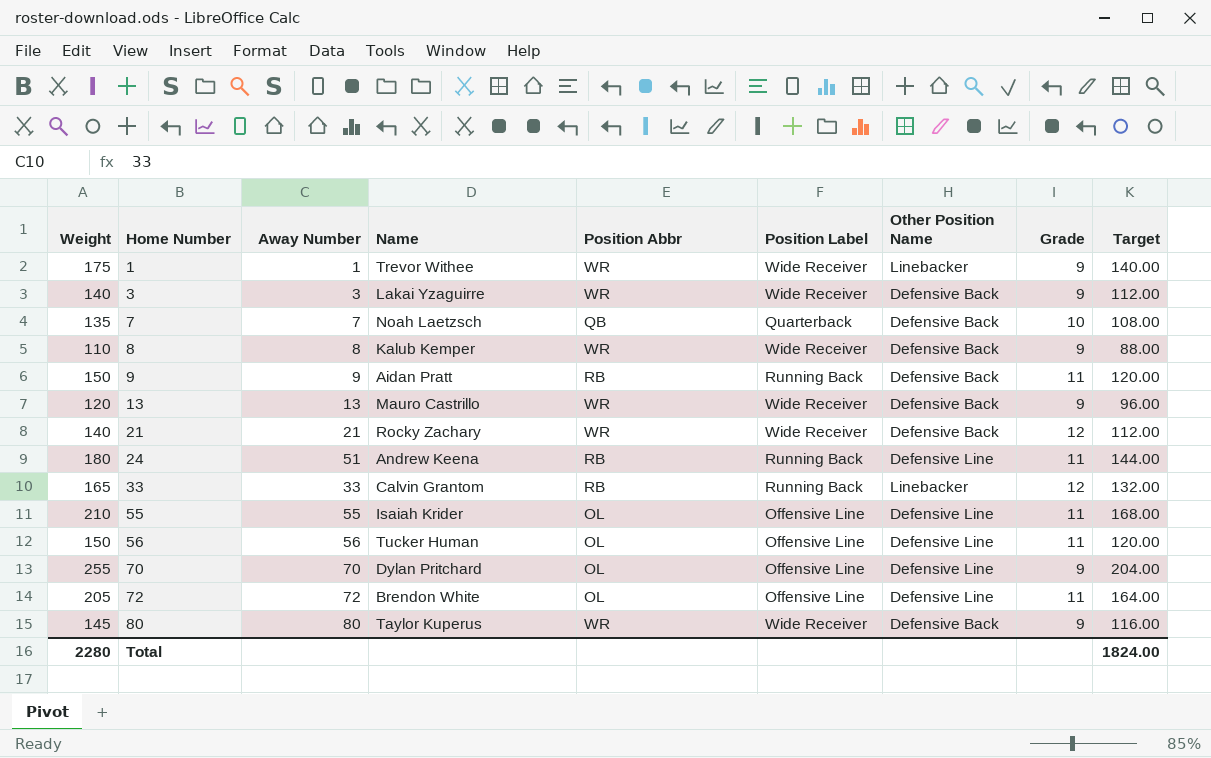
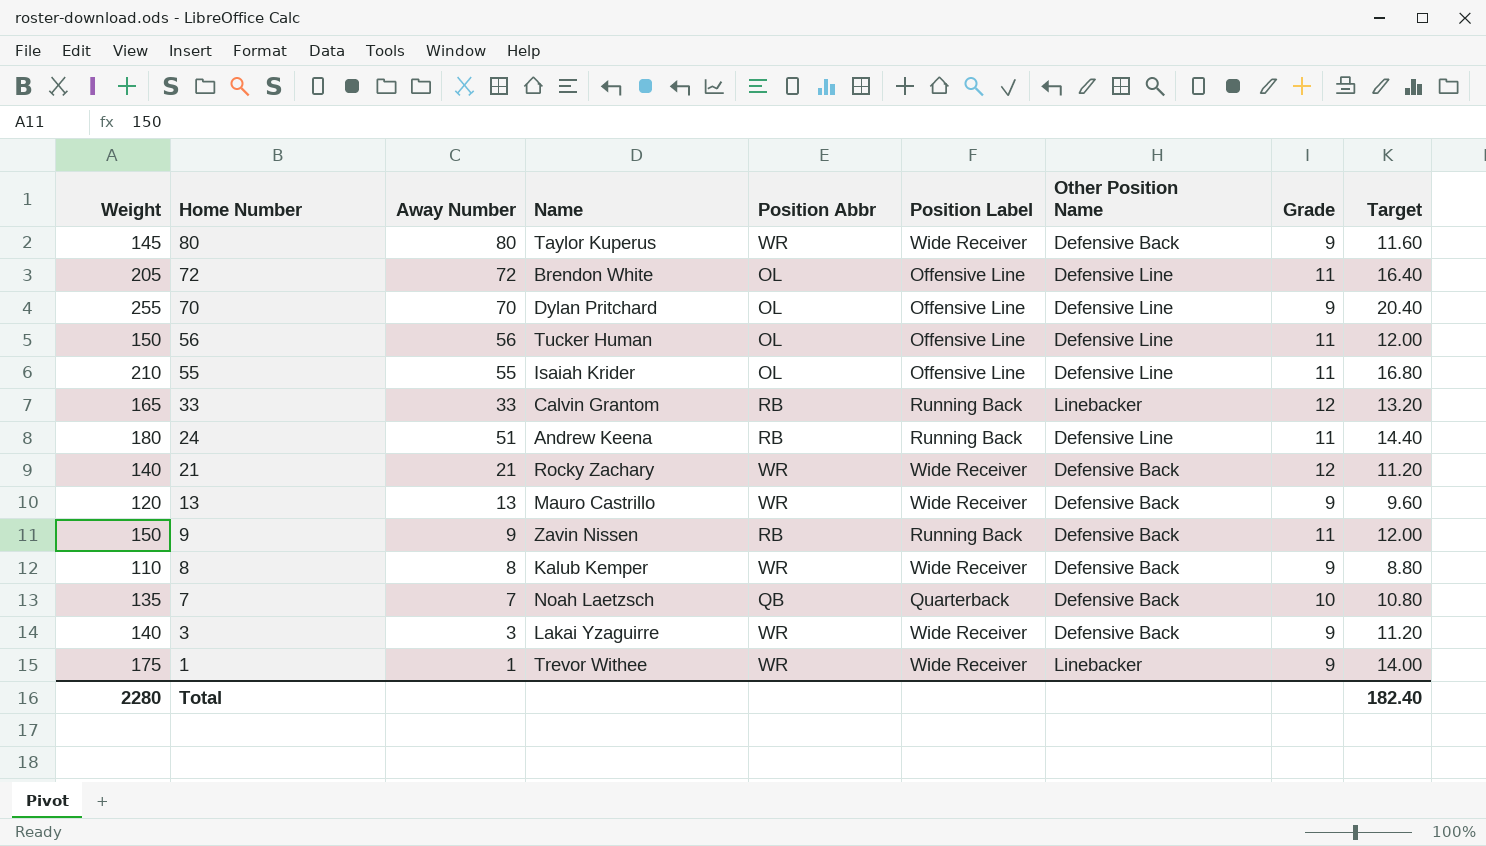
row order: Home Number ascending -> Home Number descending
column Target | formula: [Weight] * 0.8 -> [Weight] * 0.08
9 | Name: Aidan Pratt -> Zavin Nissen
Total | Target: 1824.00 -> 182.40

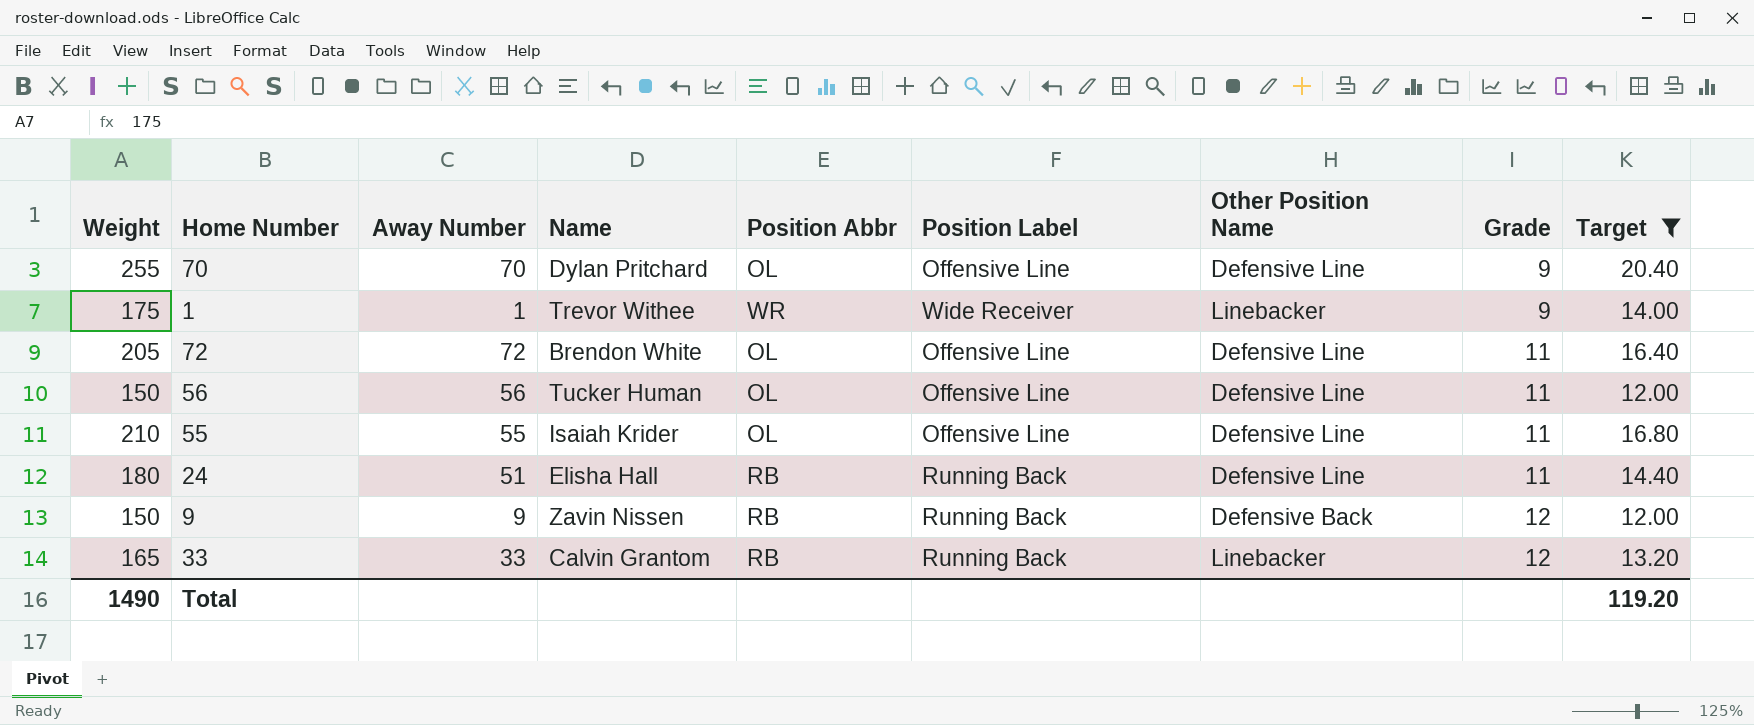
filter: none -> Target >= 12.00
row order: Home Number descending -> Grade ascending
24 | Name: Andrew Keena -> Elisha Hall
9 | Grade: 11 -> 12
Total | Weight: 2280 -> 1490
Total | Target: 182.40 -> 119.20

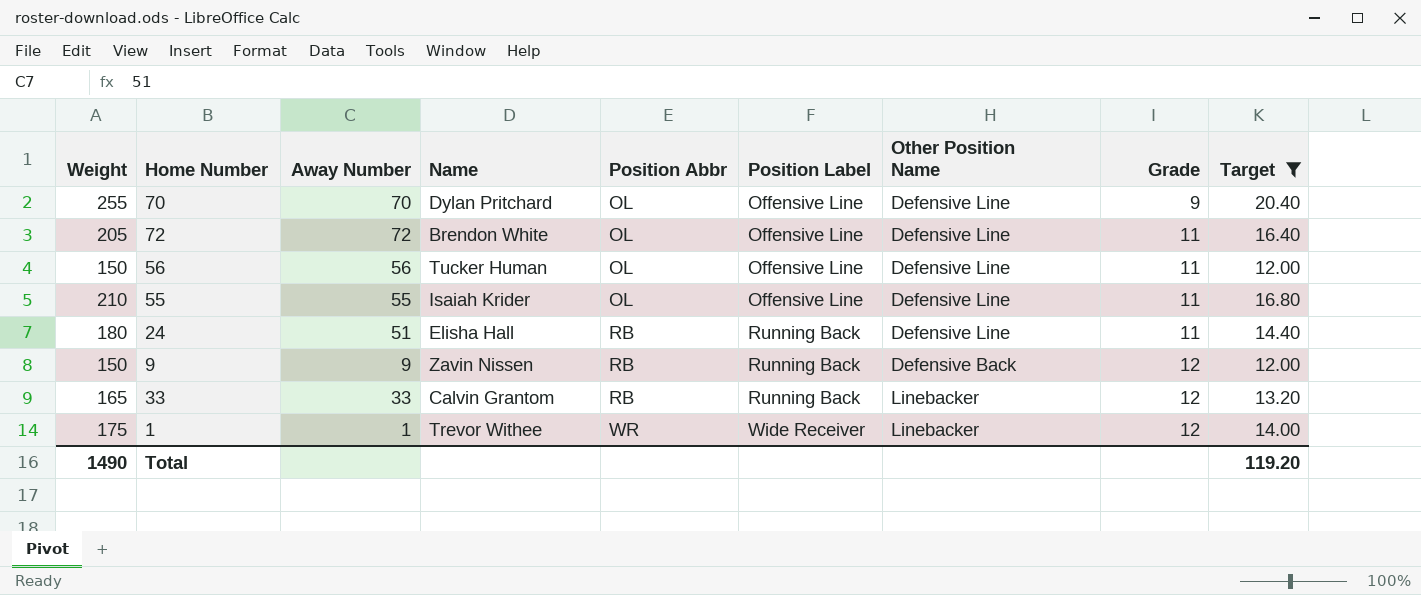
row order: Grade ascending -> Position Abbr ascending
1 | Grade: 9 -> 12

